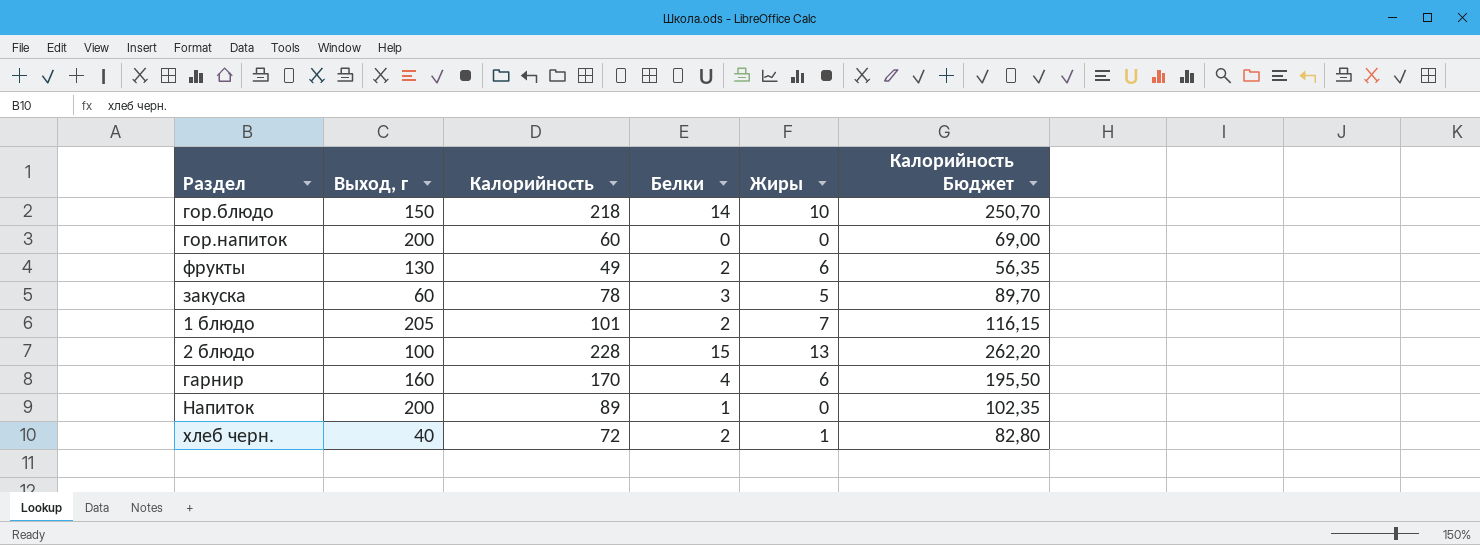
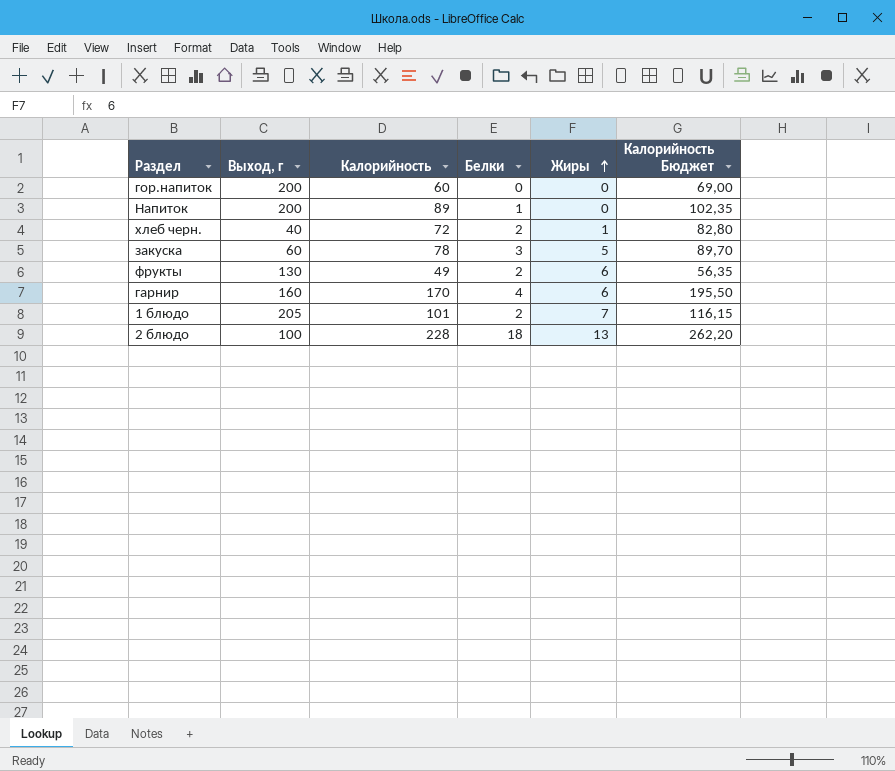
row order: none -> Жиры ascending
row гор.блюдо: 150 | 218 | 14 | 10 | 250,70 -> none
2 блюдо | Белки: 15 -> 18

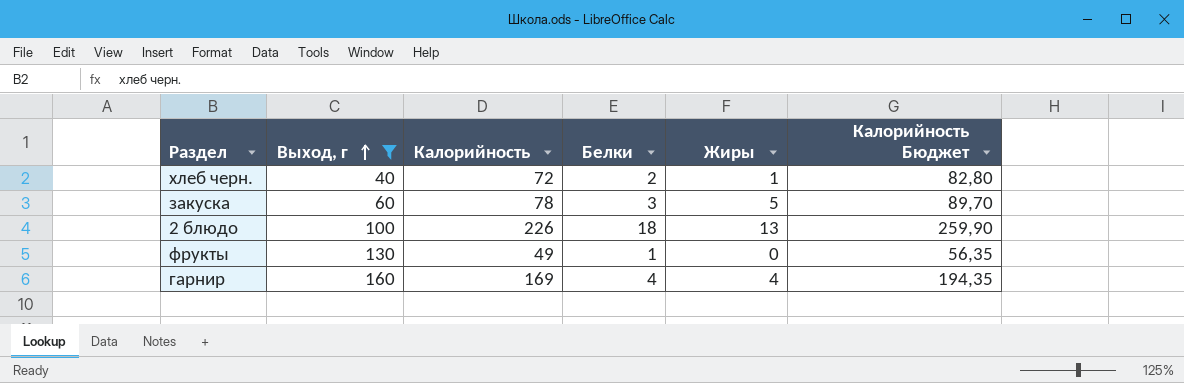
filter: none -> Выход, г <= 160
row order: Жиры ascending -> Выход, г ascending
2 блюдо | Калорийность: 228 -> 226
2 блюдо | Калорийность Бюджет: 262,20 -> 259,90
фрукты | Белки: 2 -> 1
фрукты | Жиры: 6 -> 0
гарнир | Калорийность: 170 -> 169
гарнир | Жиры: 6 -> 4
гарнир | Калорийность Бюджет: 195,50 -> 194,35

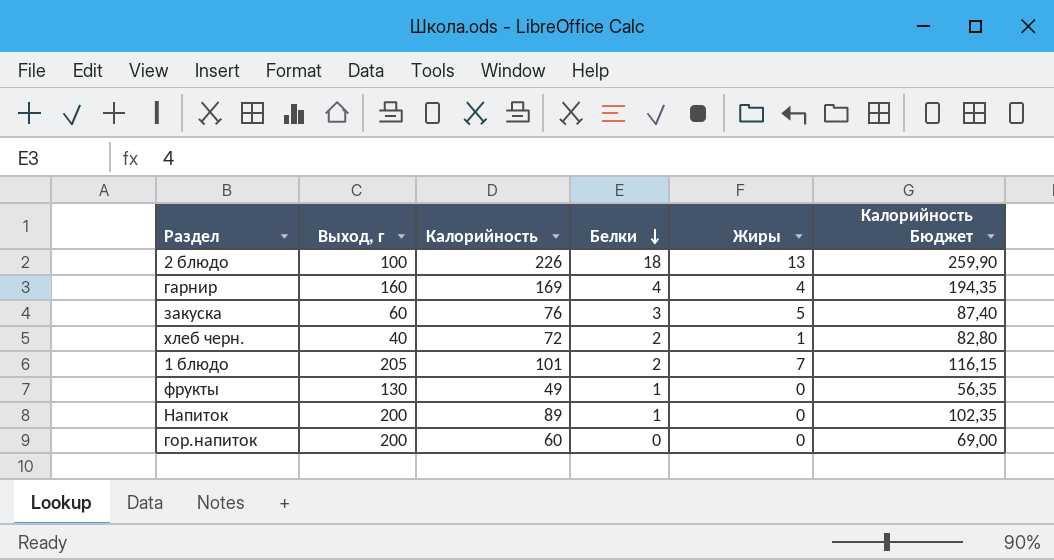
filter: Выход, г <= 160 -> none
row order: Выход, г ascending -> Белки descending
закуска | Калорийность: 78 -> 76
закуска | Калорийность Бюджет: 89,70 -> 87,40

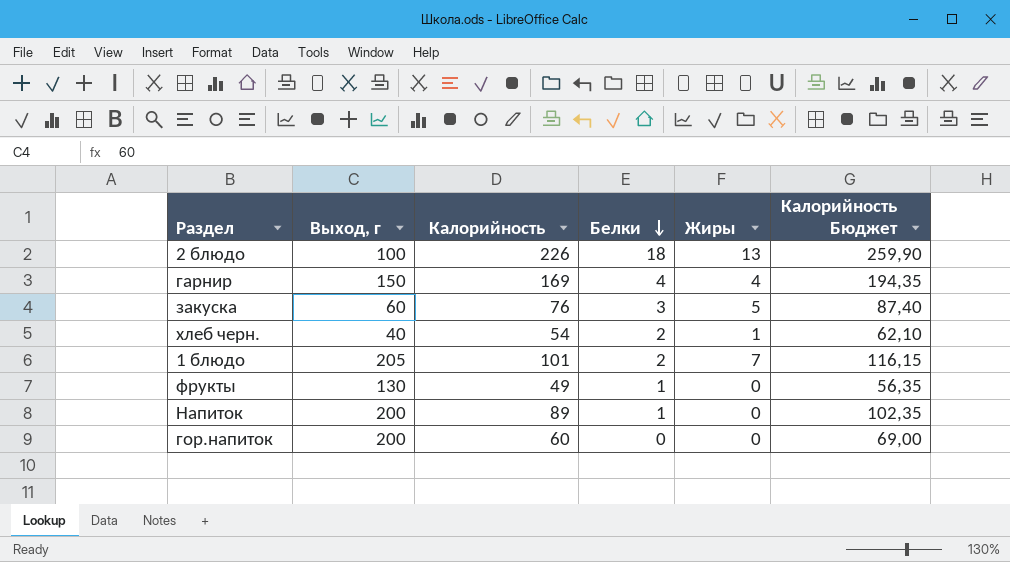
гарнир | Выход, г: 160 -> 150
хлеб черн. | Калорийность: 72 -> 54
хлеб черн. | Калорийность Бюджет: 82,80 -> 62,10

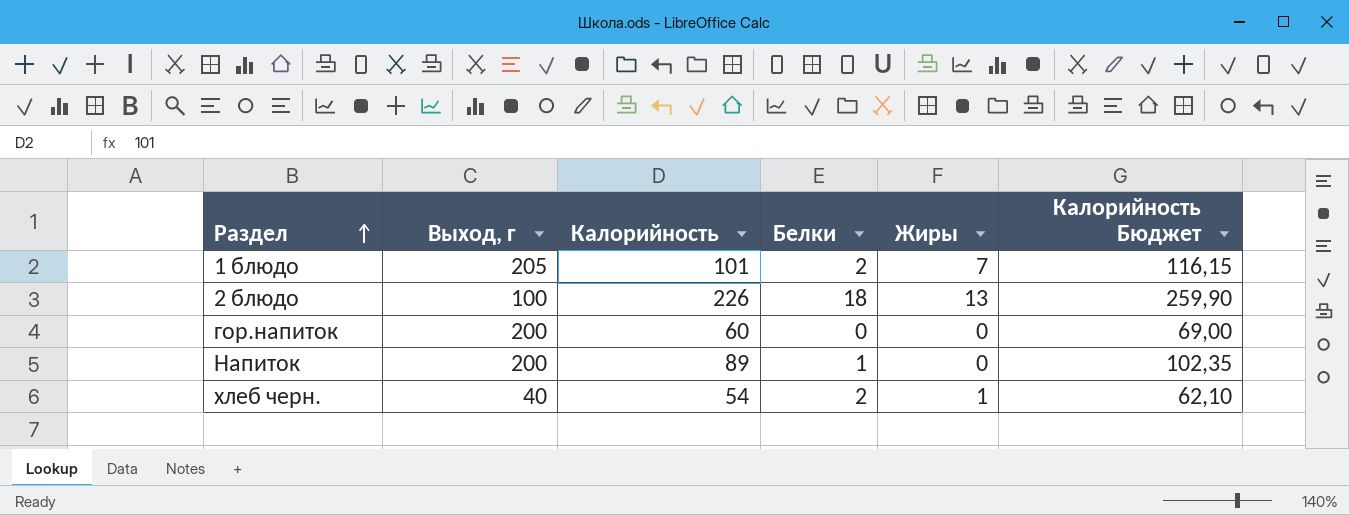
row order: Белки descending -> Раздел ascending
row гарнир: 150 | 169 | 4 | 4 | 194,35 -> none
row закуска: 60 | 76 | 3 | 5 | 87,40 -> none
row фрукты: 130 | 49 | 1 | 0 | 56,35 -> none

